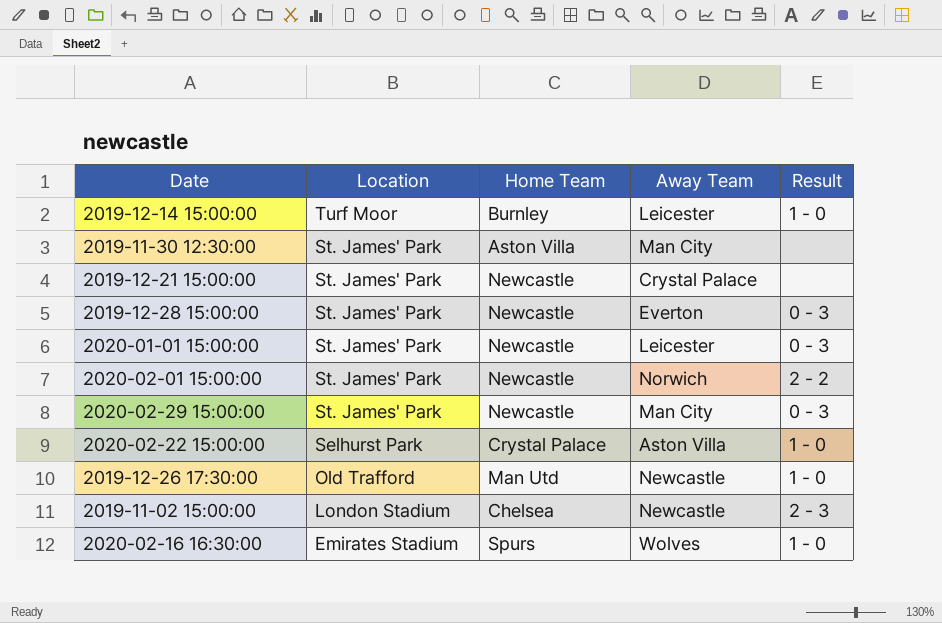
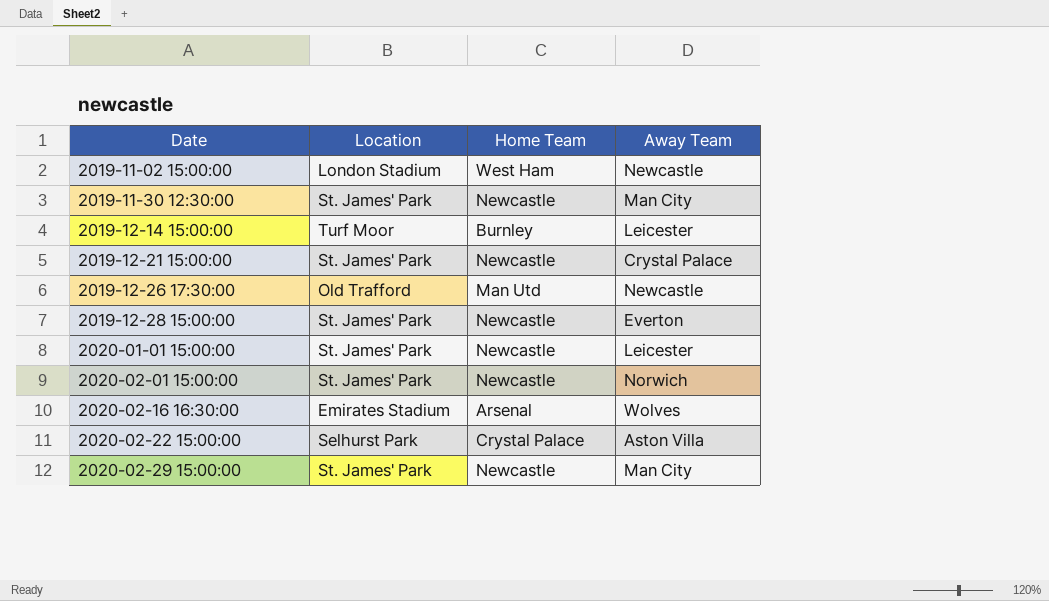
row order: Location descending -> Date ascending
column Result | position: 5 -> none
2019-11-02 15:00:00 | Home Team: Chelsea -> West Ham
2019-11-30 12:30:00 | Home Team: Aston Villa -> Newcastle
2020-02-16 16:30:00 | Home Team: Spurs -> Arsenal

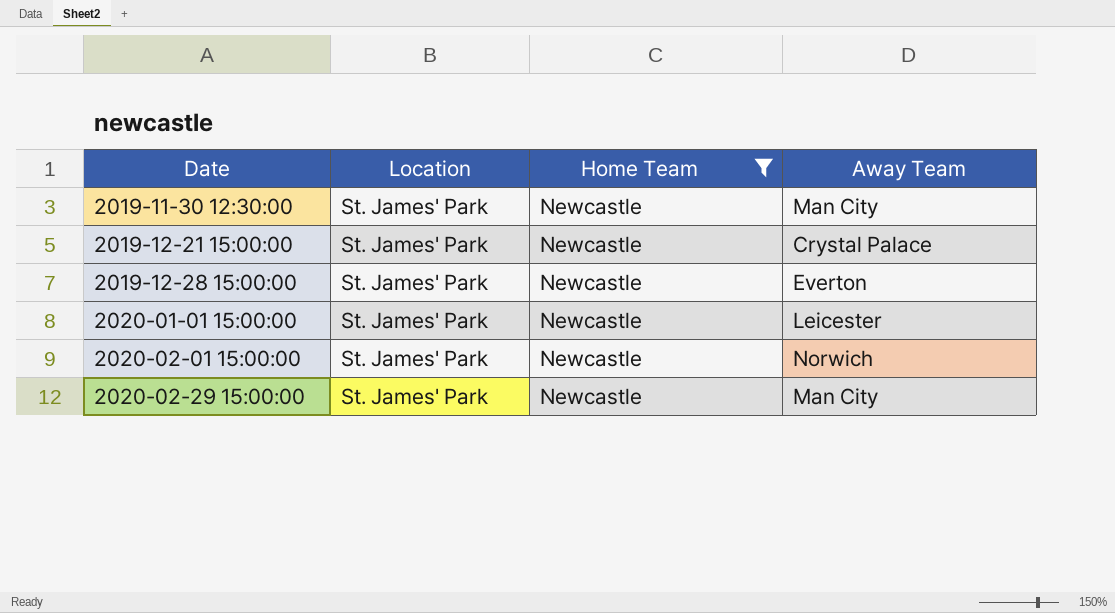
filter: none -> Home Team = Newcastle

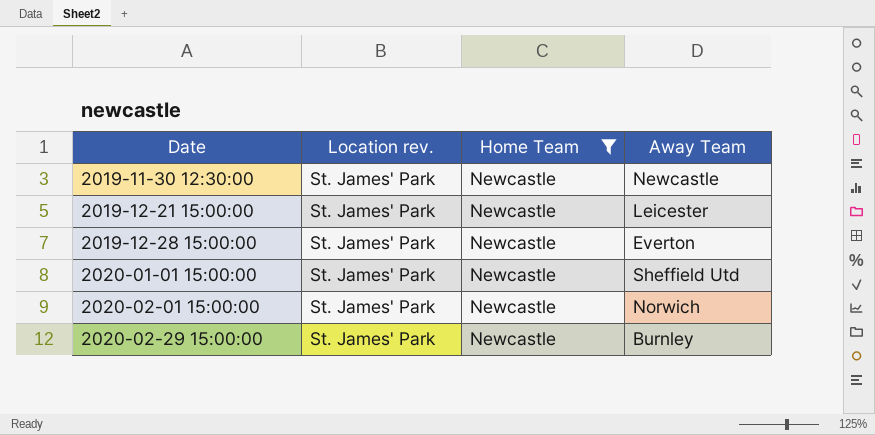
column name: Location -> Location rev.
2019-11-30 12:30:00 | Away Team: Man City -> Newcastle
2019-12-21 15:00:00 | Away Team: Crystal Palace -> Leicester
2020-01-01 15:00:00 | Away Team: Leicester -> Sheffield Utd
2020-02-29 15:00:00 | Away Team: Man City -> Burnley

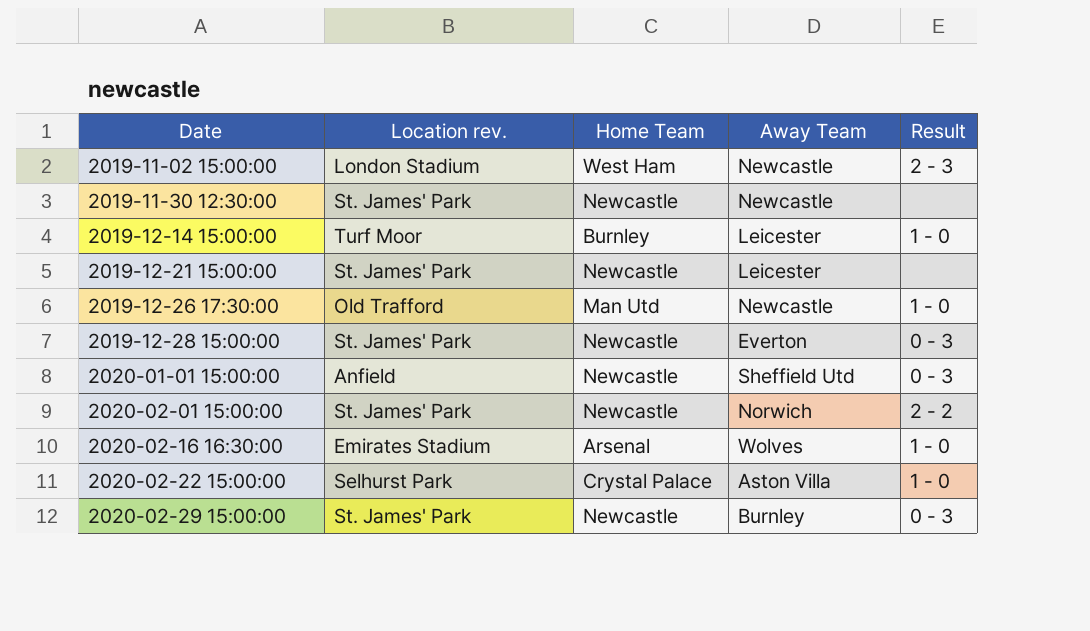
filter: Home Team = Newcastle -> none
column Result | position: none -> 5
2020-01-01 15:00:00 | Location rev.: St. James' Park -> Anfield

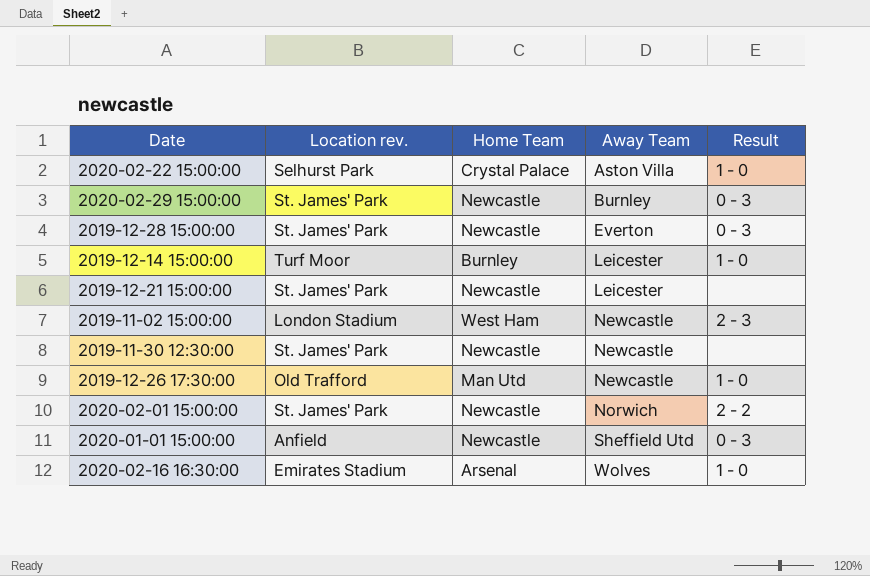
row order: Date ascending -> Away Team ascending

